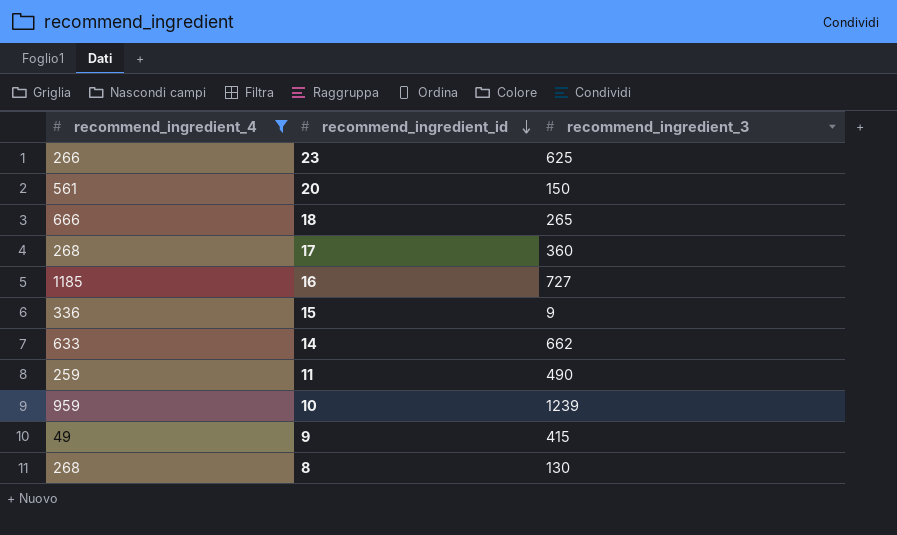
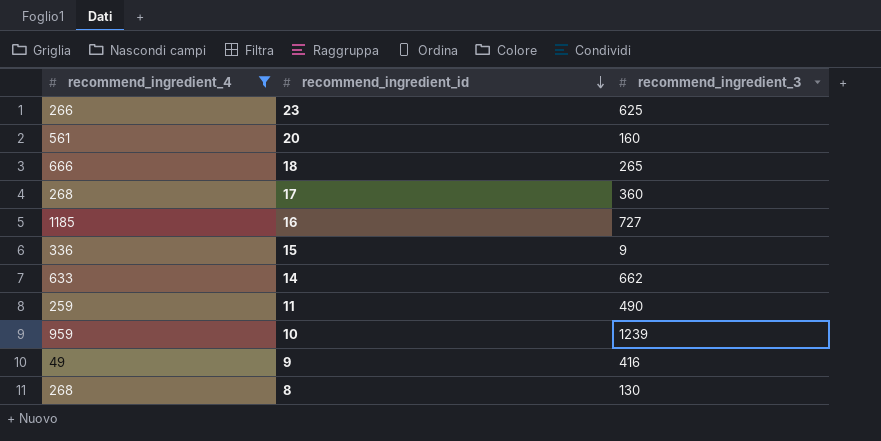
20 | recommend_ingredient_3: 150 -> 160
9 | recommend_ingredient_3: 415 -> 416

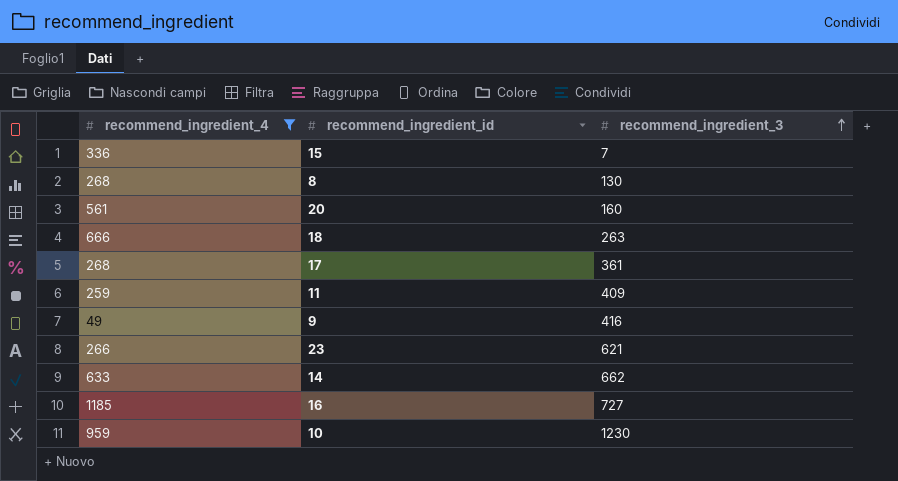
row order: recommend_ingredient_id descending -> recommend_ingredient_3 ascending
15 | recommend_ingredient_3: 9 -> 7
18 | recommend_ingredient_3: 265 -> 263
17 | recommend_ingredient_3: 360 -> 361
11 | recommend_ingredient_3: 490 -> 409
23 | recommend_ingredient_3: 625 -> 621
10 | recommend_ingredient_3: 1239 -> 1230

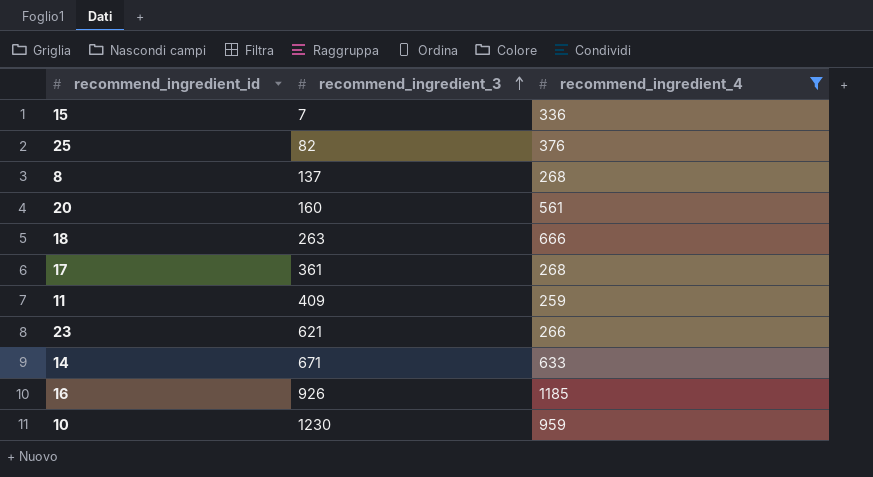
column recommend_ingredient_4 | position: 1 -> 3
row 9: 49 | 416 -> none
row 25: none -> 82 | 376
8 | recommend_ingredient_3: 130 -> 137
14 | recommend_ingredient_3: 662 -> 671
16 | recommend_ingredient_3: 727 -> 926

